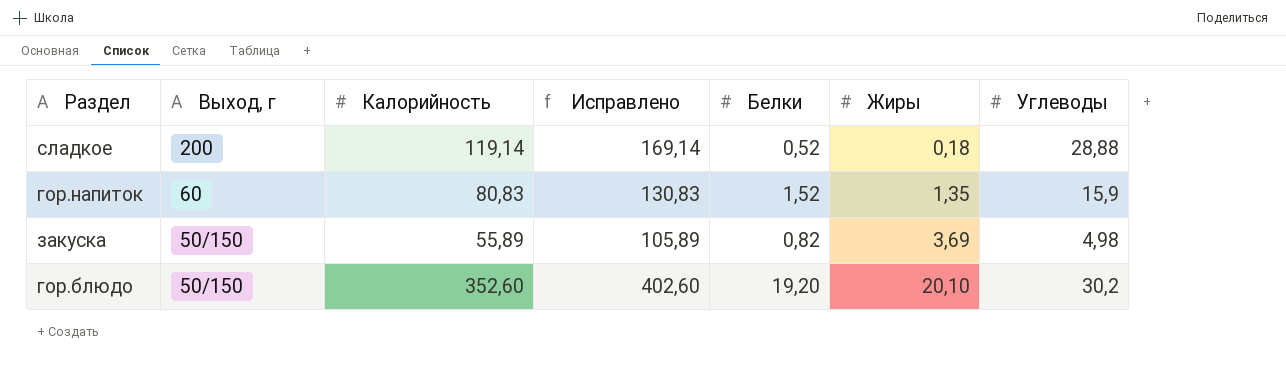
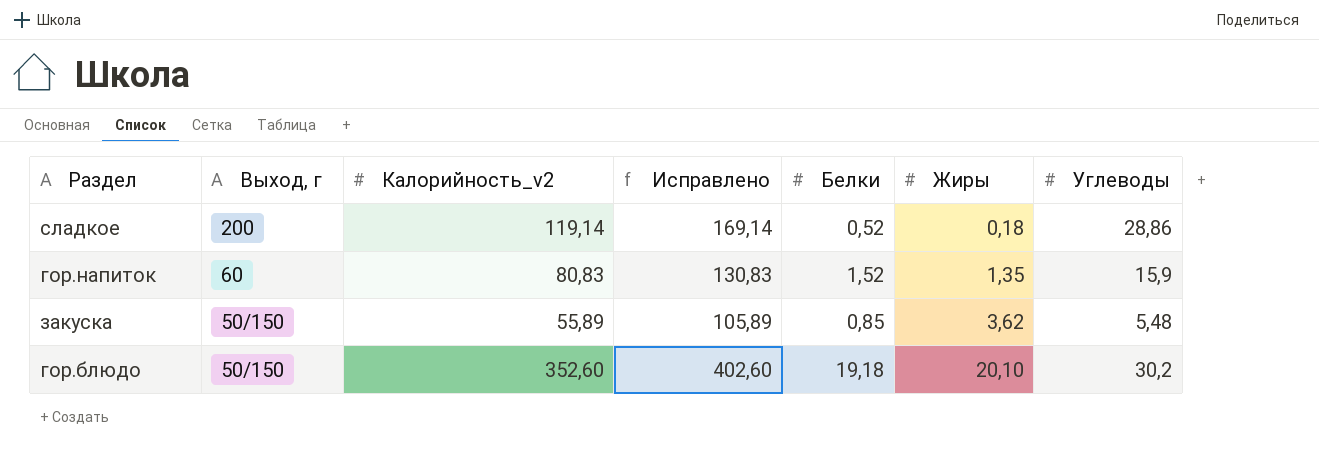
column name: Калорийность -> Калорийность_v2
сладкое | Углеводы: 28,88 -> 28,86
закуска | Белки: 0,82 -> 0,85
закуска | Жиры: 3,69 -> 3,62
закуска | Углеводы: 4,98 -> 5,48
гор.блюдо | Белки: 19,20 -> 19,18

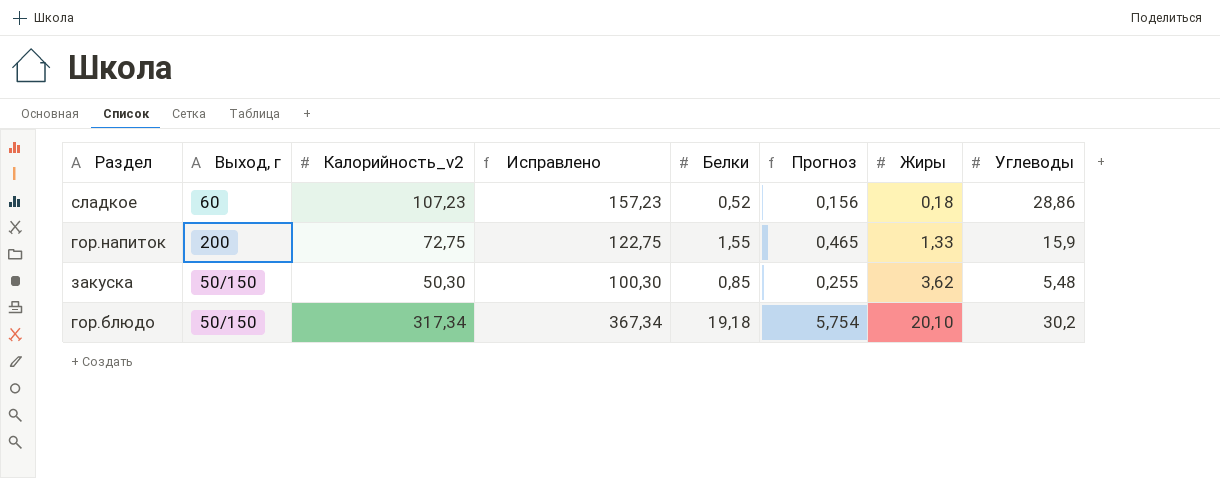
column Прогноз | formula: none -> [Белки] * 0,3
сладкое | Выход, г: 200 -> 60
сладкое | Калорийность_v2: 119,14 -> 107,23
сладкое | Исправлено: 169,14 -> 157,23
гор.напиток | Выход, г: 60 -> 200
гор.напиток | Калорийность_v2: 80,83 -> 72,75
гор.напиток | Исправлено: 130,83 -> 122,75
гор.напиток | Белки: 1,52 -> 1,55
гор.напиток | Жиры: 1,35 -> 1,33
закуска | Калорийность_v2: 55,89 -> 50,30
закуска | Исправлено: 105,89 -> 100,30
гор.блюдо | Калорийность_v2: 352,60 -> 317,34
гор.блюдо | Исправлено: 402,60 -> 367,34

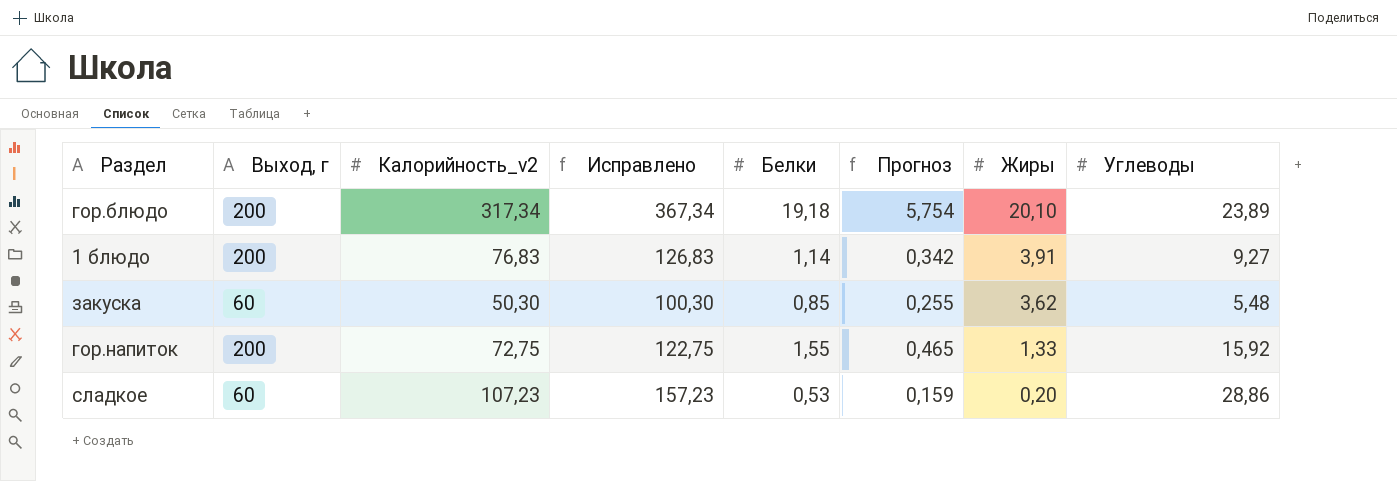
row order: Жиры ascending -> Жиры descending
гор.блюдо | Выход, г: 50/150 -> 200
гор.блюдо | Углеводы: 30,2 -> 23,89
row 1 блюдо: none -> 200 | 76,83 | 126,83 | 1,14 | 0,342 | 3,91 | 9,27
закуска | Выход, г: 50/150 -> 60
гор.напиток | Углеводы: 15,9 -> 15,92
сладкое | Белки: 0,52 -> 0,53
сладкое | Прогноз: 0,156 -> 0,159
сладкое | Жиры: 0,18 -> 0,20

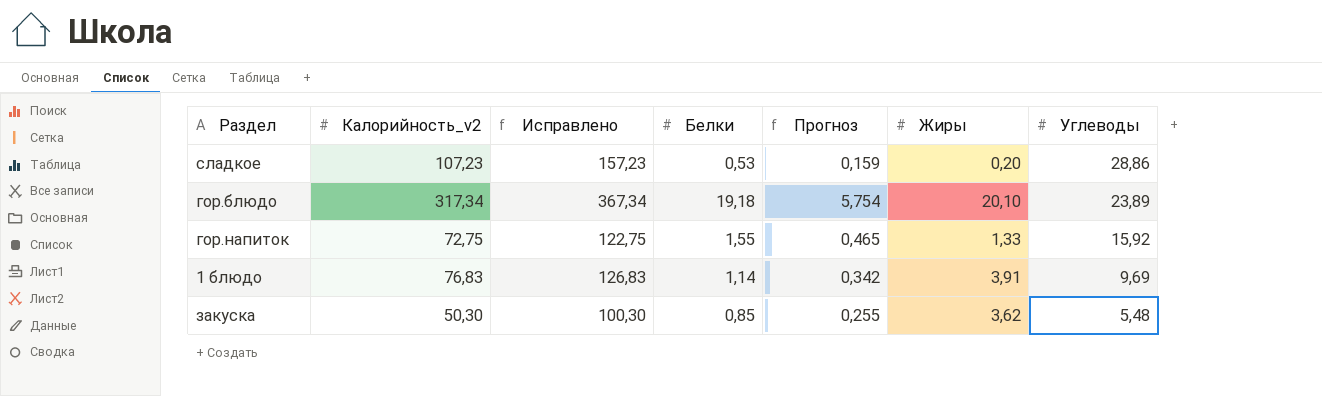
row order: Жиры descending -> Углеводы descending
column Выход, г | position: 2 -> none
1 блюдо | Углеводы: 9,27 -> 9,69

